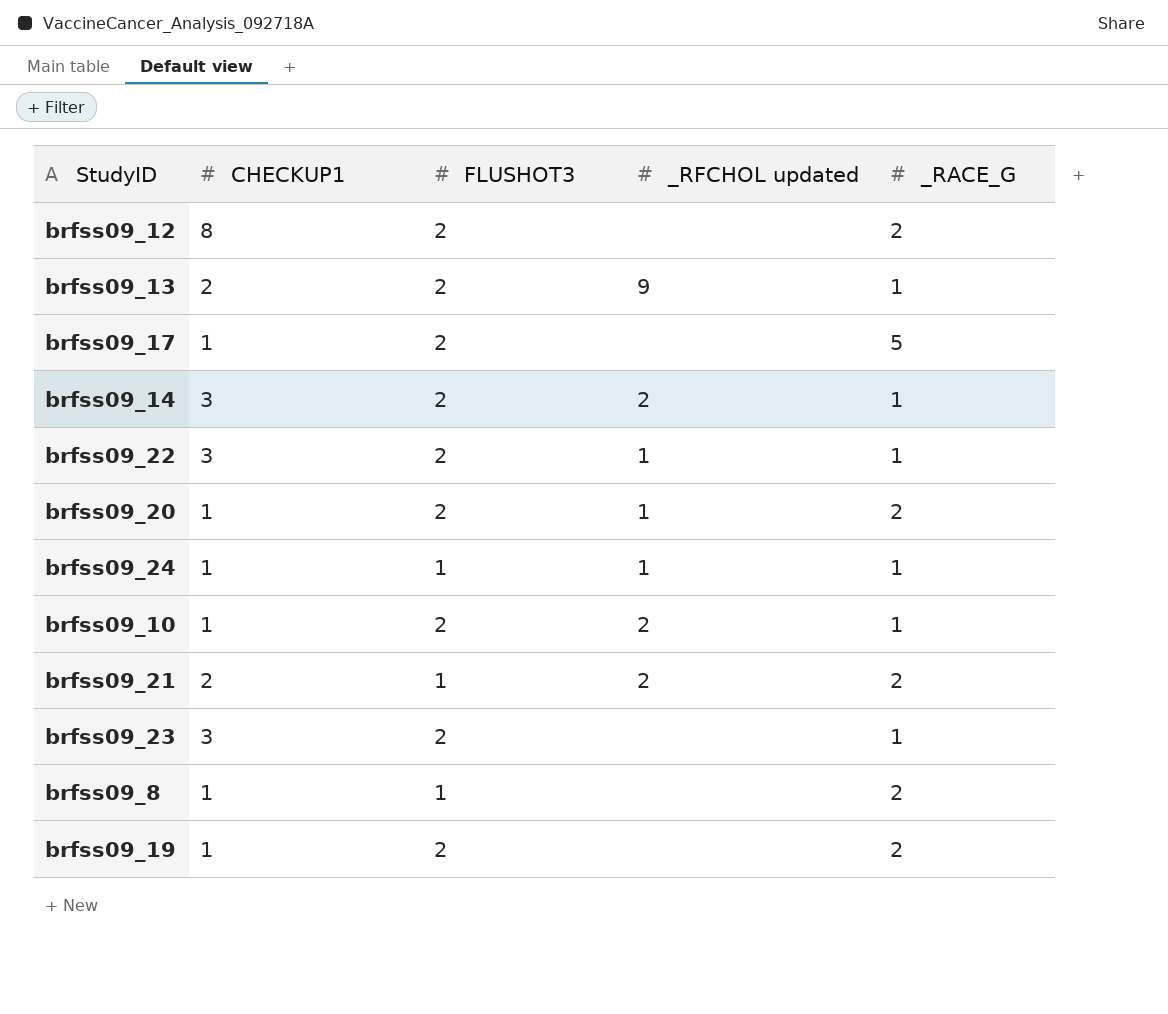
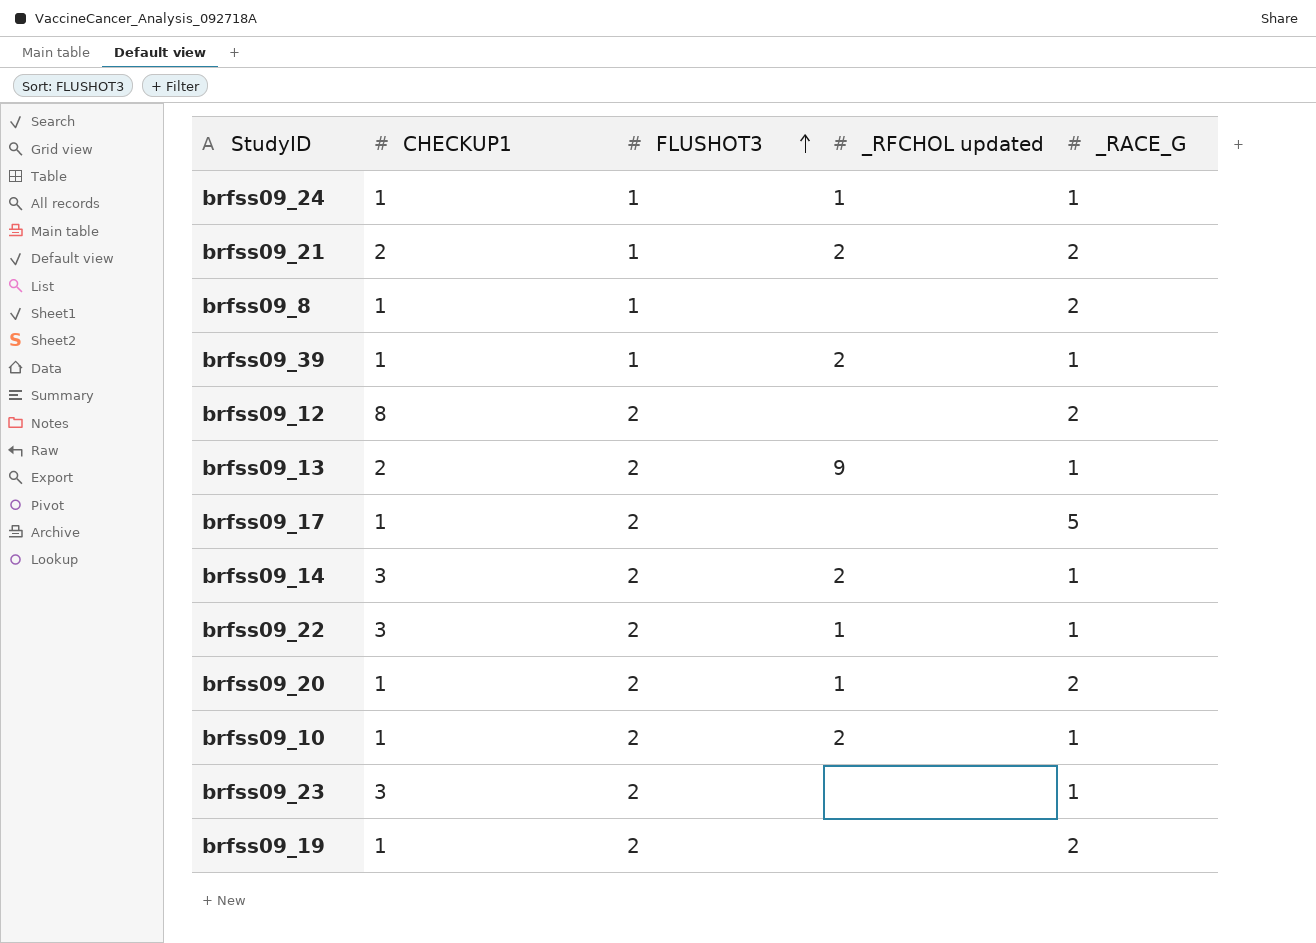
row order: none -> FLUSHOT3 ascending
row brfss09_39: none -> 1 | 1 | 2 | 1

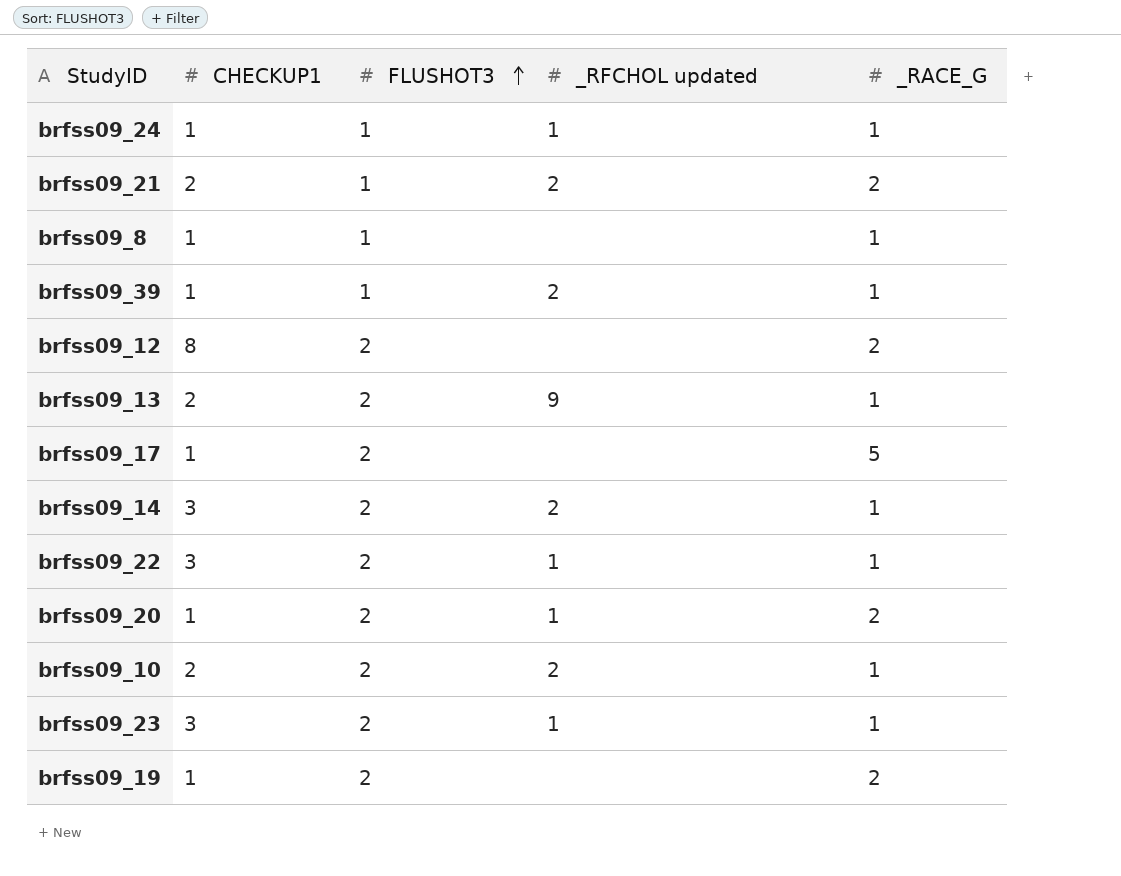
brfss09_8 | _RACE_G: 2 -> 1
brfss09_10 | CHECKUP1: 1 -> 2
brfss09_23 | _RFCHOL updated: none -> 1

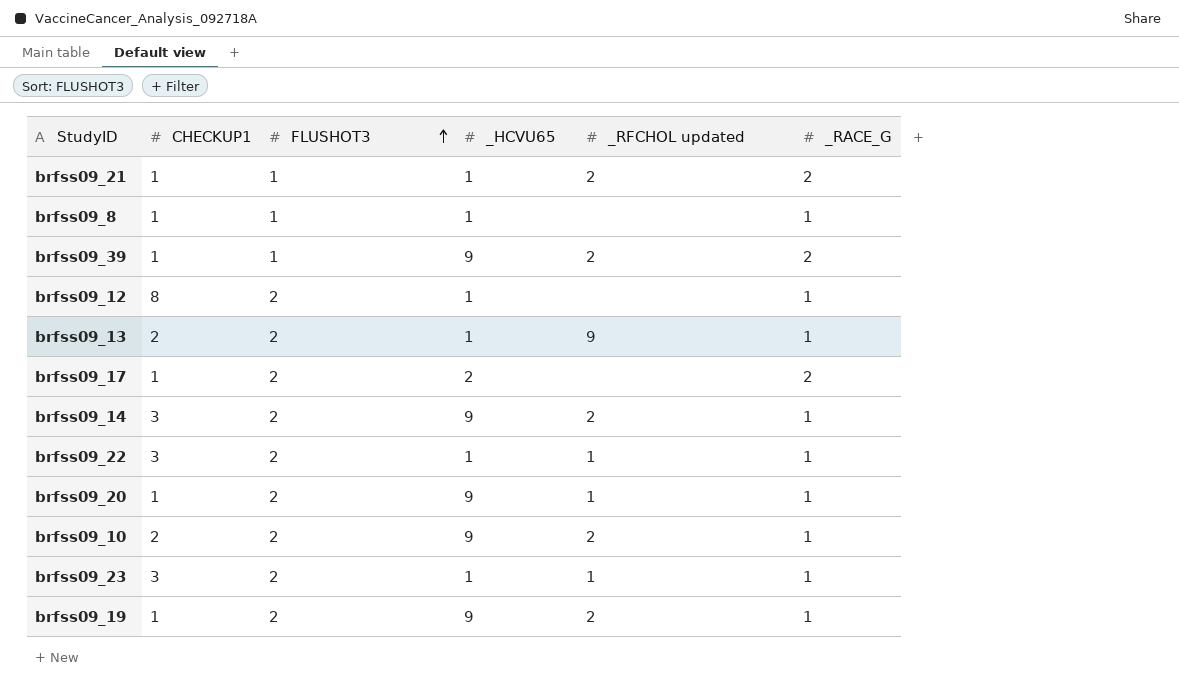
column _HCVU65 | position: none -> 4
row brfss09_24: 1 | 1 | 1 | 1 -> none
brfss09_21 | CHECKUP1: 2 -> 1
brfss09_39 | _RACE_G: 1 -> 2
brfss09_12 | _RACE_G: 2 -> 1
brfss09_17 | _RACE_G: 5 -> 2
brfss09_20 | _RACE_G: 2 -> 1
brfss09_19 | _RFCHOL updated: none -> 2
brfss09_19 | _RACE_G: 2 -> 1

